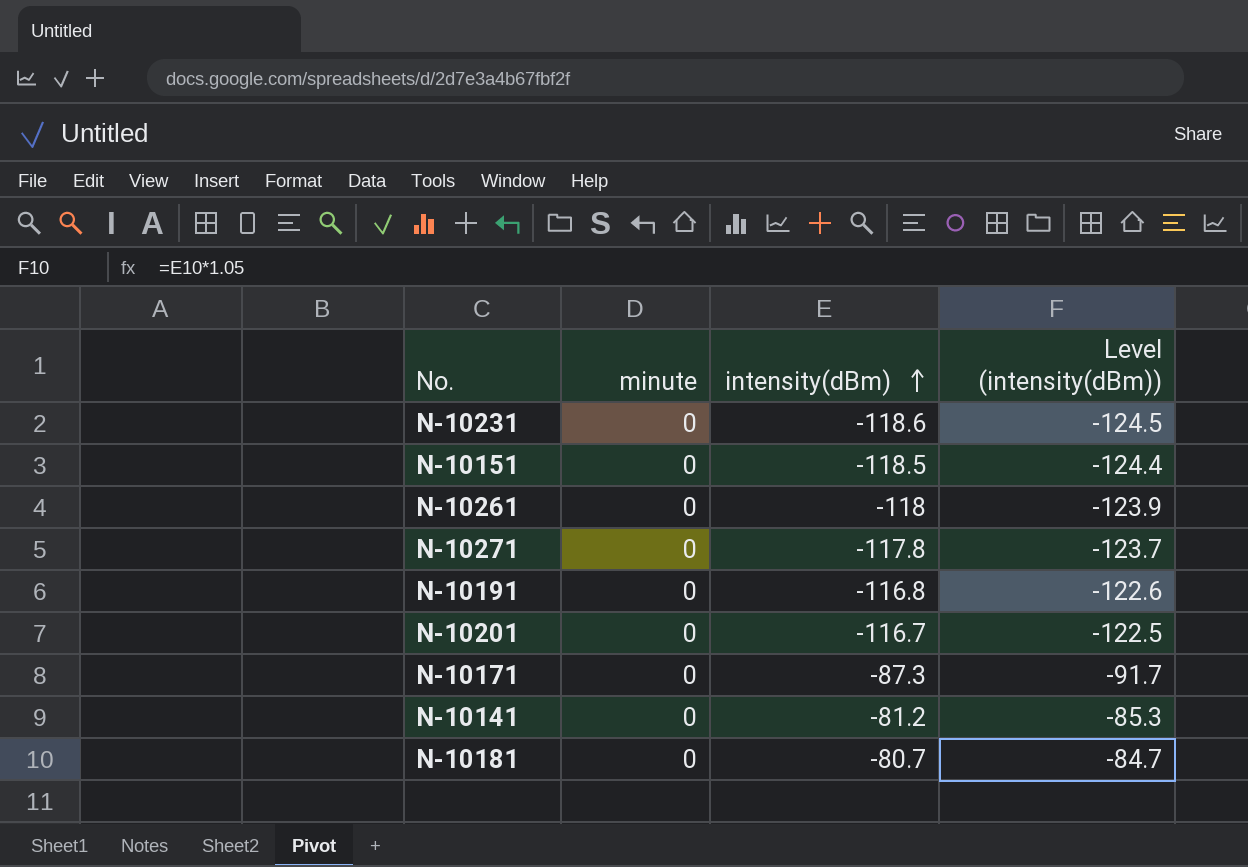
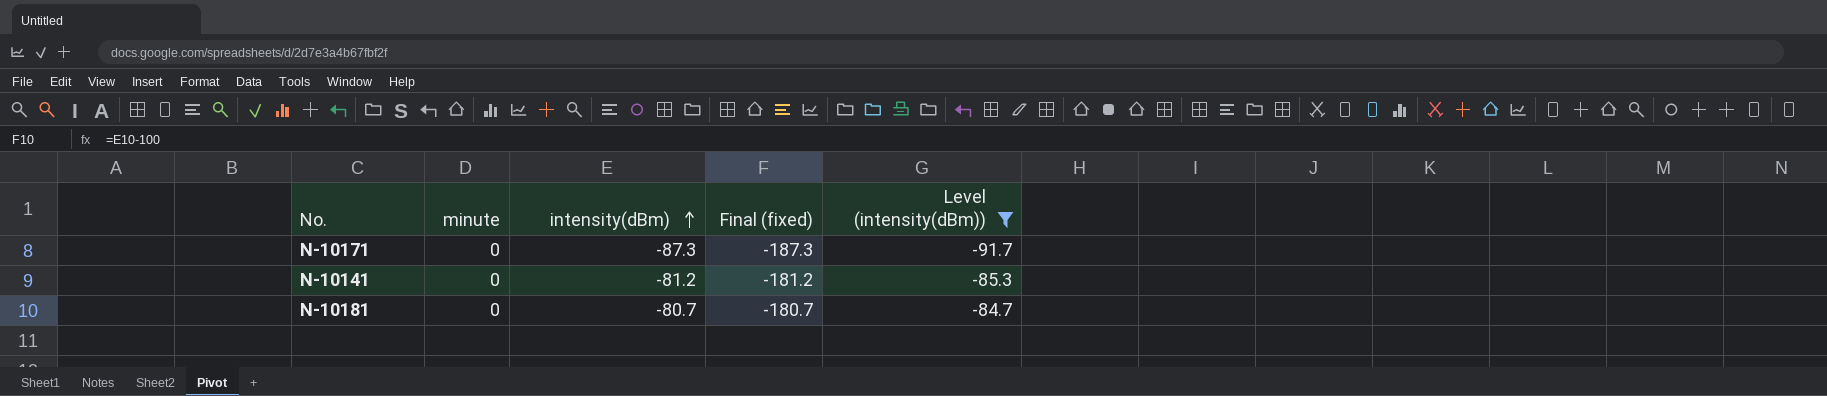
filter: none -> Level (intensity(dBm)) >= -91.7
column Final (fixed) | formula: none -> [intensity(dBm)] - 100

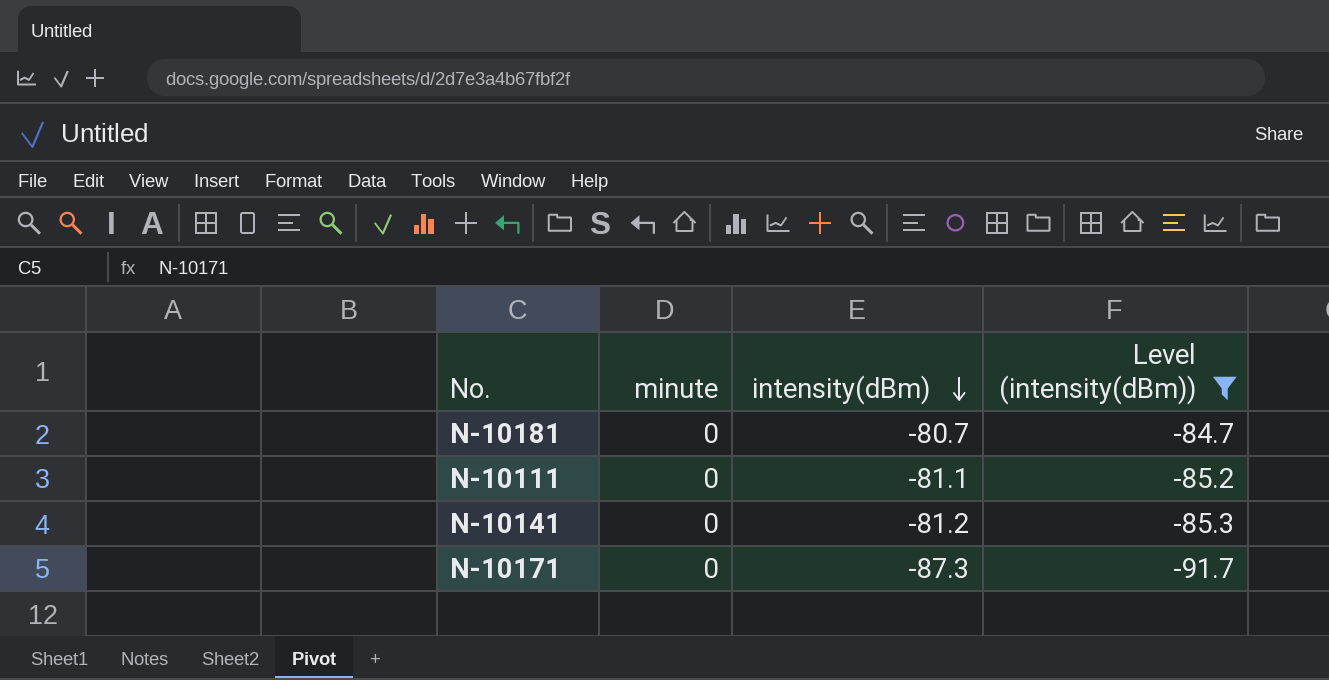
row order: intensity(dBm) ascending -> intensity(dBm) descending
column Final (fixed) | formula: [intensity(dBm)] - 100 -> none
row N-10111: none -> 0 | -81.1 | -85.2

